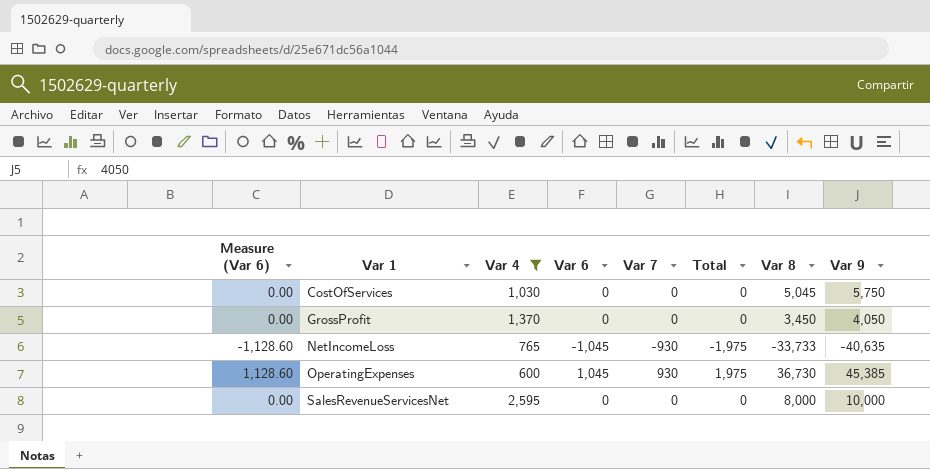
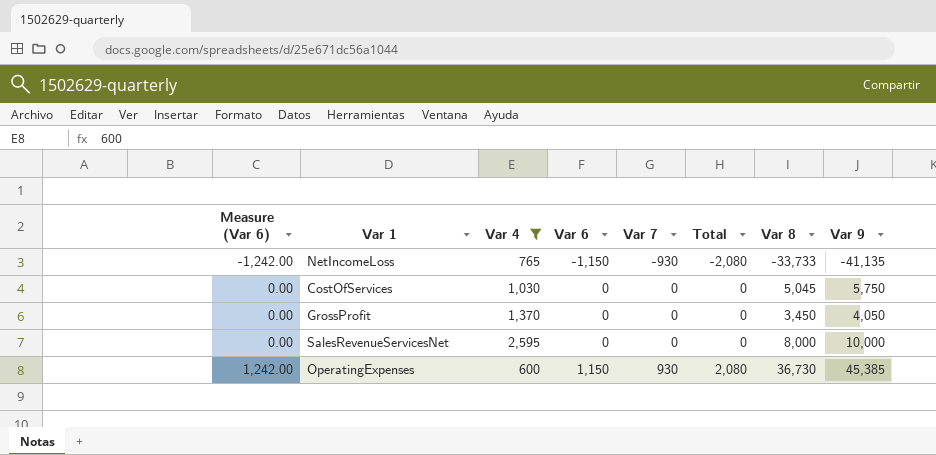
row order: Var 1 ascending -> Measure (Var 6) ascending
NetIncomeLoss | Measure (Var 6): -1,128.60 -> -1,242.00
NetIncomeLoss | Var 6: -1,045 -> -1,150
NetIncomeLoss | Total: -1,975 -> -2,080
NetIncomeLoss | Var 9: -40,635 -> -41,135
OperatingExpenses | Measure (Var 6): 1,128.60 -> 1,242.00
OperatingExpenses | Var 6: 1,045 -> 1,150
OperatingExpenses | Total: 1,975 -> 2,080

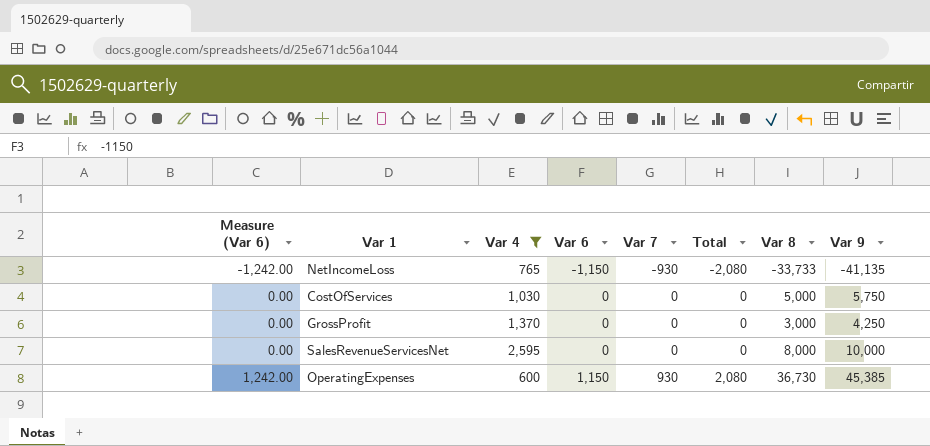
CostOfServices | Var 8: 5,045 -> 5,000
GrossProfit | Var 8: 3,450 -> 3,000
GrossProfit | Var 9: 4,050 -> 4,250

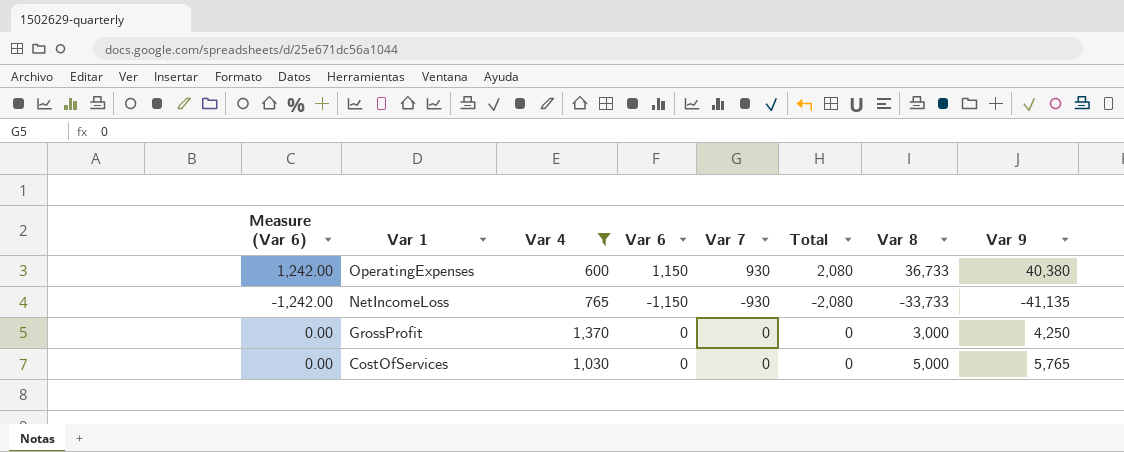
row order: Measure (Var 6) ascending -> Var 1 descending
row SalesRevenueServicesNet: 0.00 | 2,595 | 0 | 0 | 0 | 8,000 | 10,000 -> none
OperatingExpenses | Var 8: 36,730 -> 36,733
OperatingExpenses | Var 9: 45,385 -> 40,380
CostOfServices | Var 9: 5,750 -> 5,765

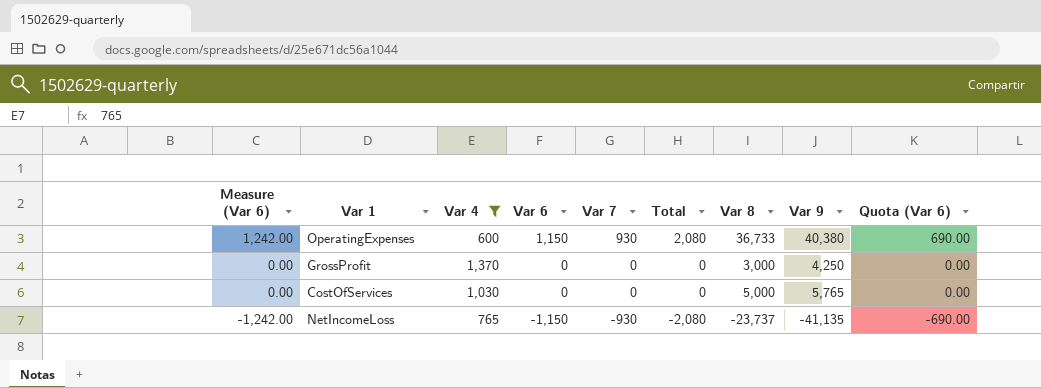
row order: Var 1 descending -> Measure (Var 6) descending
column Quota (Var 6) | formula: none -> [Var 6] * 0.6
NetIncomeLoss | Var 8: -33,733 -> -23,737

